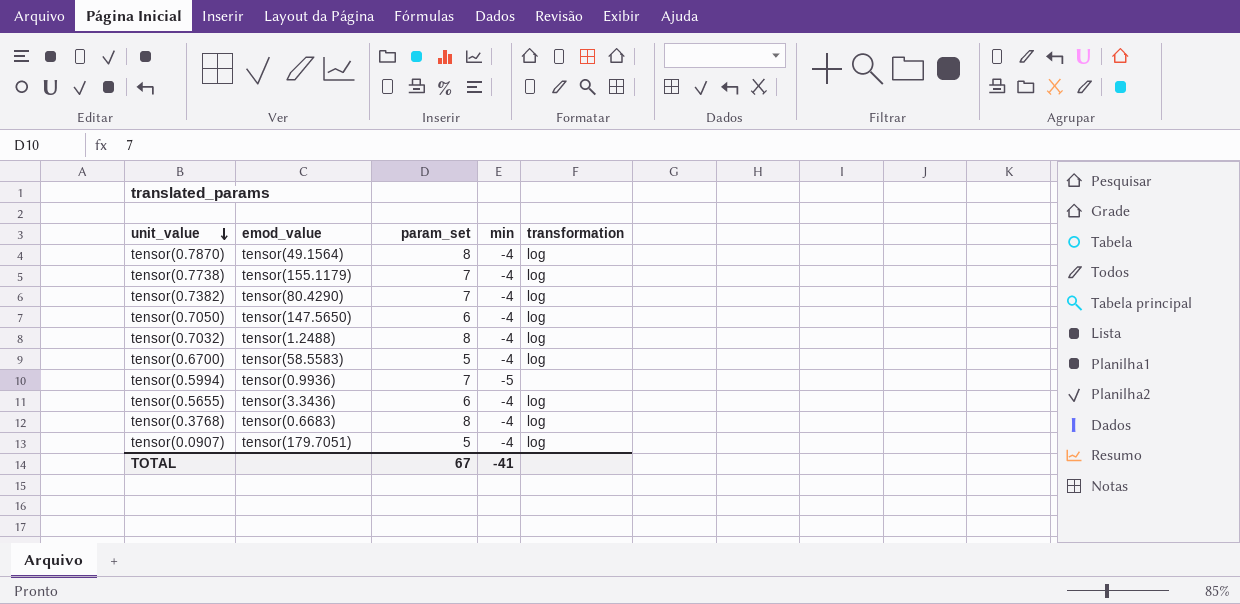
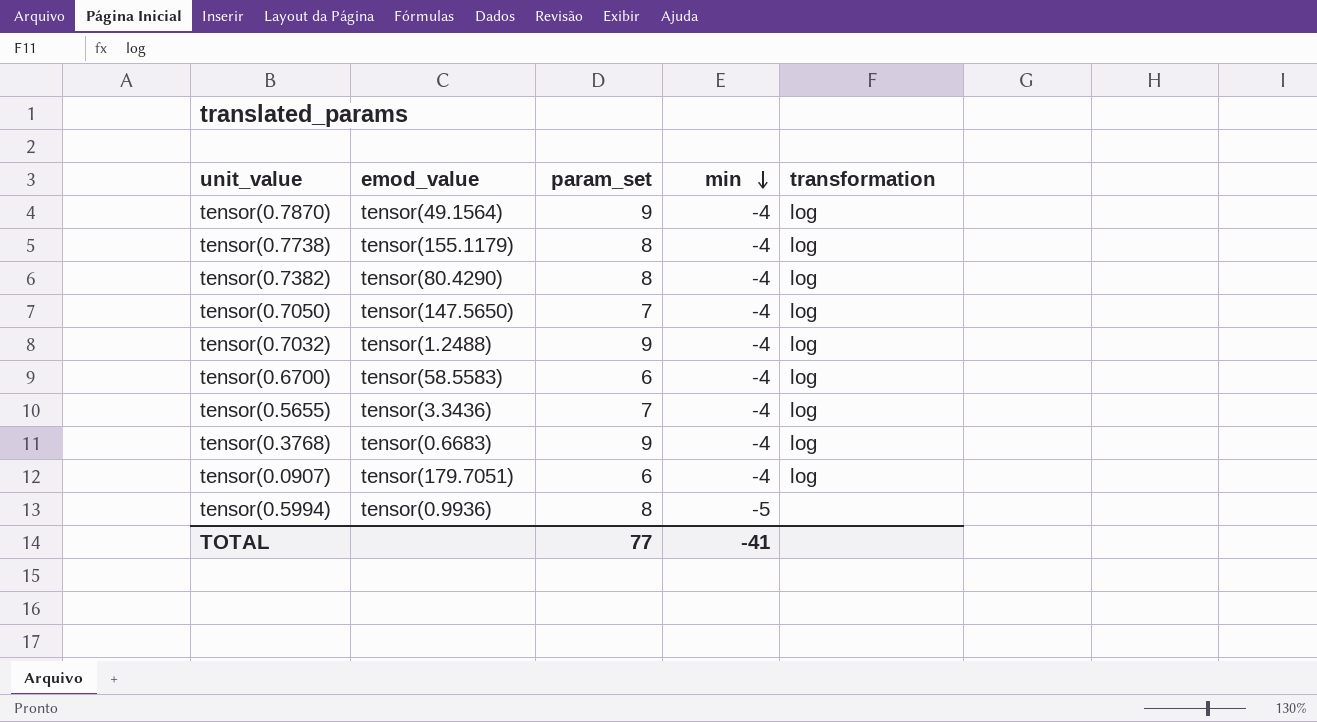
row order: unit_value descending -> min descending
tensor(0.7870) | param_set: 8 -> 9
tensor(0.7738) | param_set: 7 -> 8
tensor(0.7382) | param_set: 7 -> 8
tensor(0.7050) | param_set: 6 -> 7
tensor(0.7032) | param_set: 8 -> 9
tensor(0.6700) | param_set: 5 -> 6
tensor(0.5655) | param_set: 6 -> 7
tensor(0.3768) | param_set: 8 -> 9
tensor(0.0907) | param_set: 5 -> 6
tensor(0.5994) | param_set: 7 -> 8
TOTAL | param_set: 67 -> 77

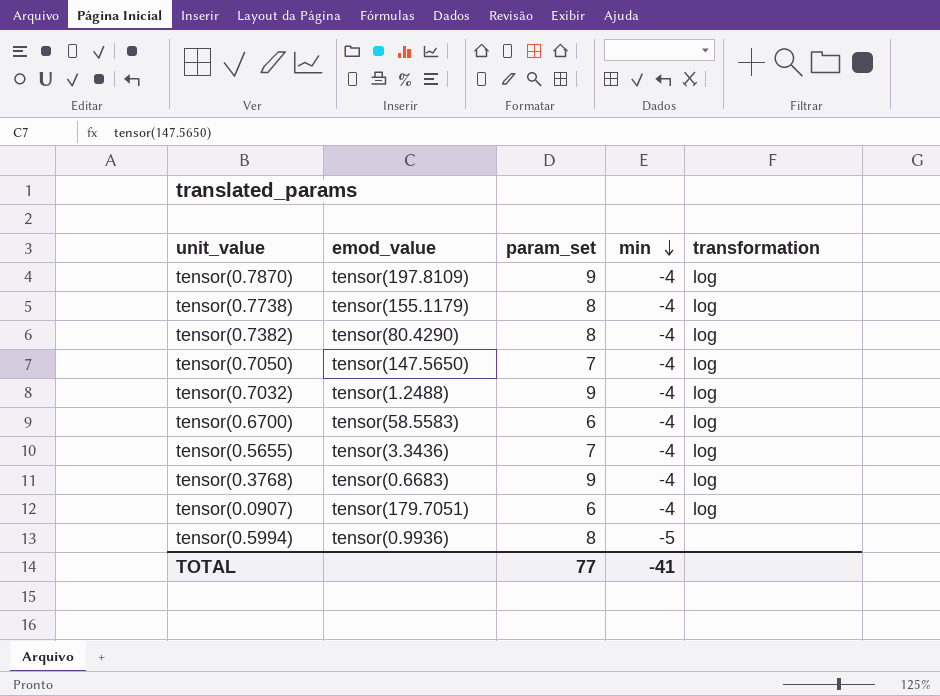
tensor(0.7870) | emod_value: tensor(49.1564) -> tensor(197.8109)

